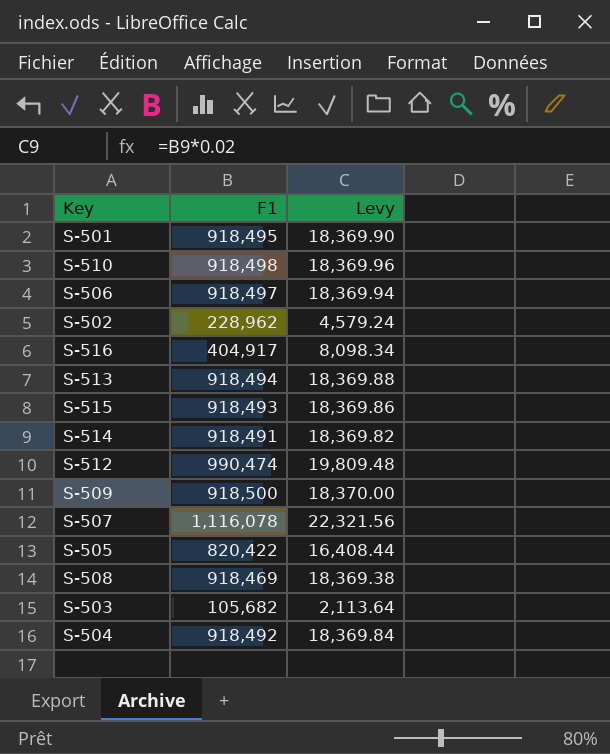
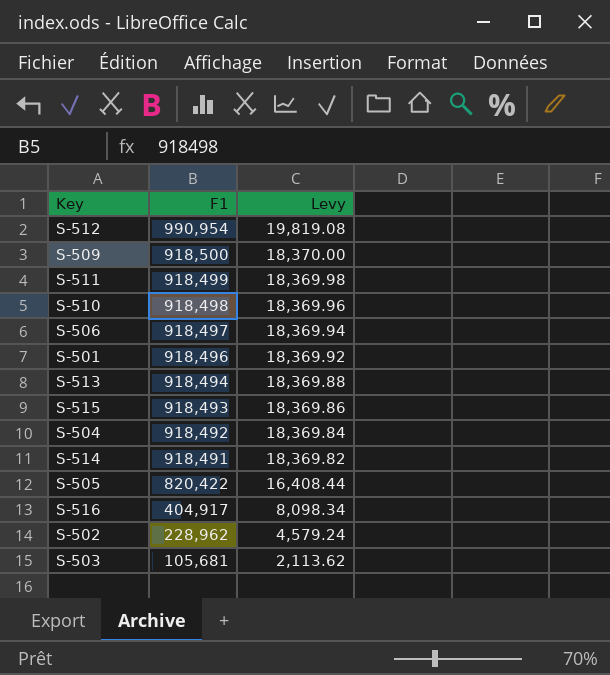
row order: none -> F1 descending
row S-507: 1,116,078 | 22,321.56 -> none
row S-508: 918,469 | 18,369.38 -> none
S-512 | F1: 990,474 -> 990,954
S-512 | Levy: 19,809.48 -> 19,819.08
row S-511: none -> 918,499 | 18,369.98
S-501 | F1: 918,495 -> 918,496
S-501 | Levy: 18,369.90 -> 18,369.92
S-503 | F1: 105,682 -> 105,681
S-503 | Levy: 2,113.64 -> 2,113.62

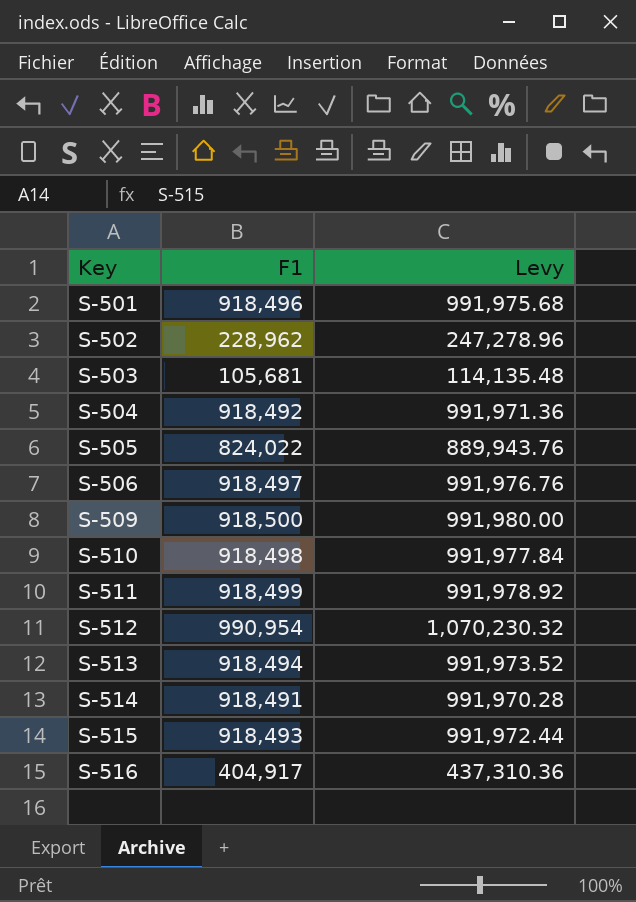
row order: F1 descending -> Key ascending
column Levy | formula: [F1] * 0.02 -> [F1] * 1.08
S-505 | F1: 820,422 -> 824,022

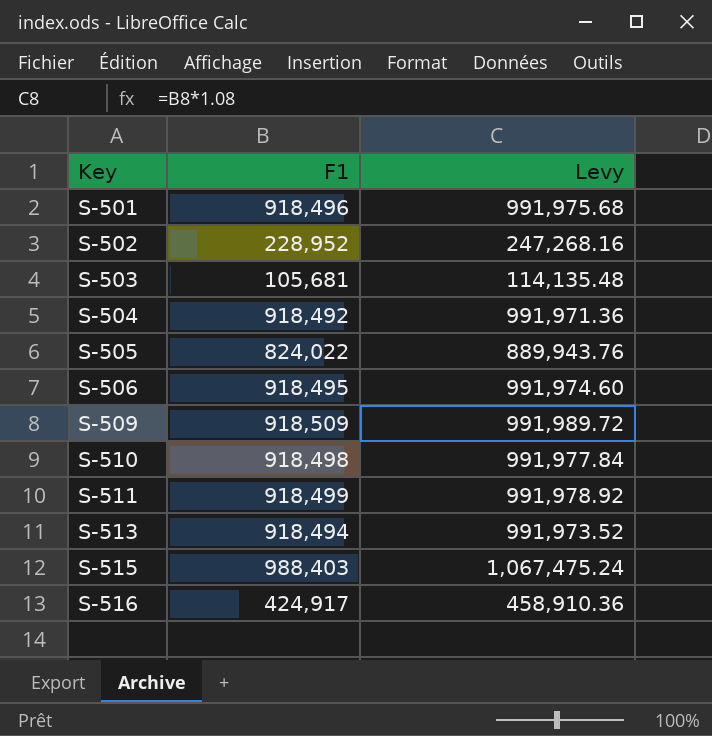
row S-512: 990,954 | 1,070,230.32 -> none
row S-514: 918,491 | 991,970.28 -> none
S-502 | F1: 228,962 -> 228,952
S-502 | Levy: 247,278.96 -> 247,268.16
S-506 | F1: 918,497 -> 918,495
S-506 | Levy: 991,976.76 -> 991,974.60
S-509 | F1: 918,500 -> 918,509
S-509 | Levy: 991,980.00 -> 991,989.72
S-515 | F1: 918,493 -> 988,403
S-515 | Levy: 991,972.44 -> 1,067,475.24
S-516 | F1: 404,917 -> 424,917
S-516 | Levy: 437,310.36 -> 458,910.36

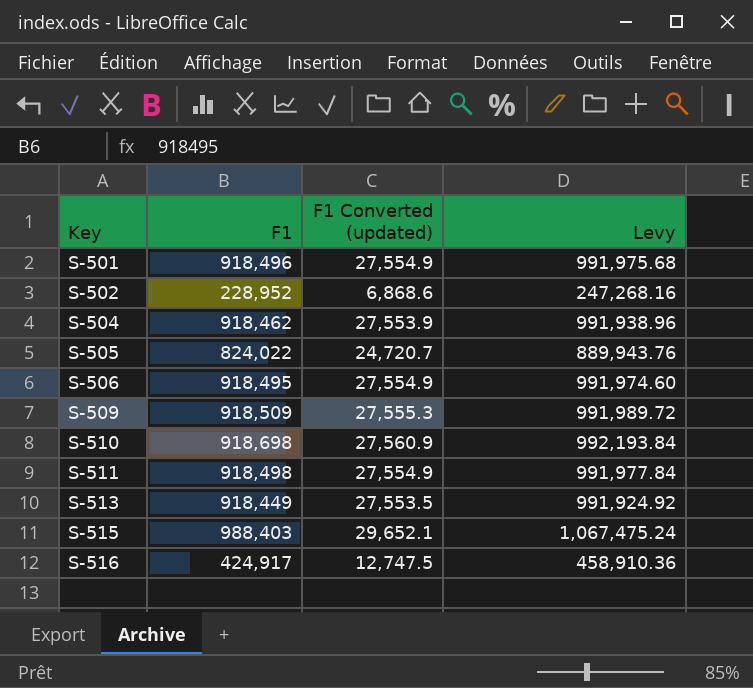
column F1 Converted (updated) | formula: none -> [F1] * 0.03
row S-503: 105,681 | 114,135.48 -> none
S-504 | F1: 918,492 -> 918,462
S-504 | Levy: 991,971.36 -> 991,938.96
S-510 | F1: 918,498 -> 918,698
S-510 | Levy: 991,977.84 -> 992,193.84
S-511 | F1: 918,499 -> 918,498
S-511 | Levy: 991,978.92 -> 991,977.84
S-513 | F1: 918,494 -> 918,449
S-513 | Levy: 991,973.52 -> 991,924.92

